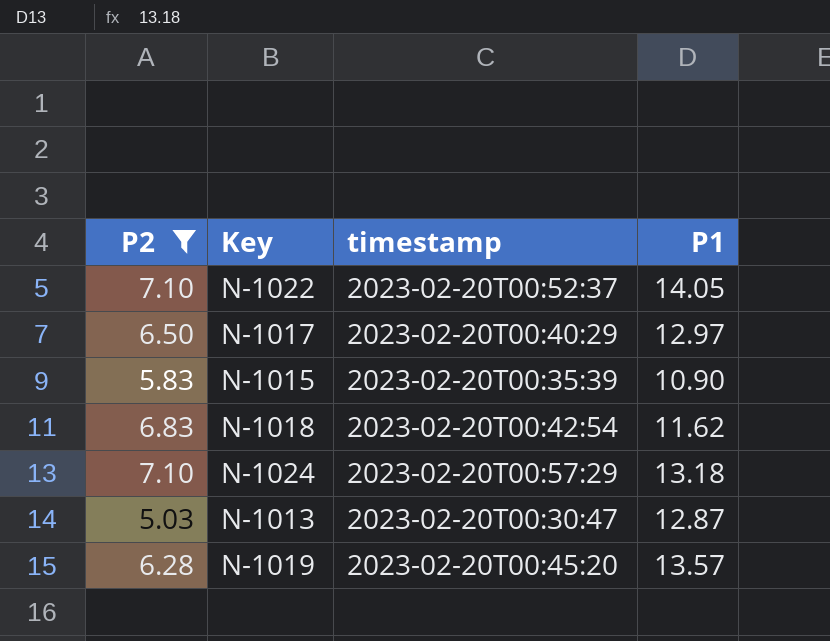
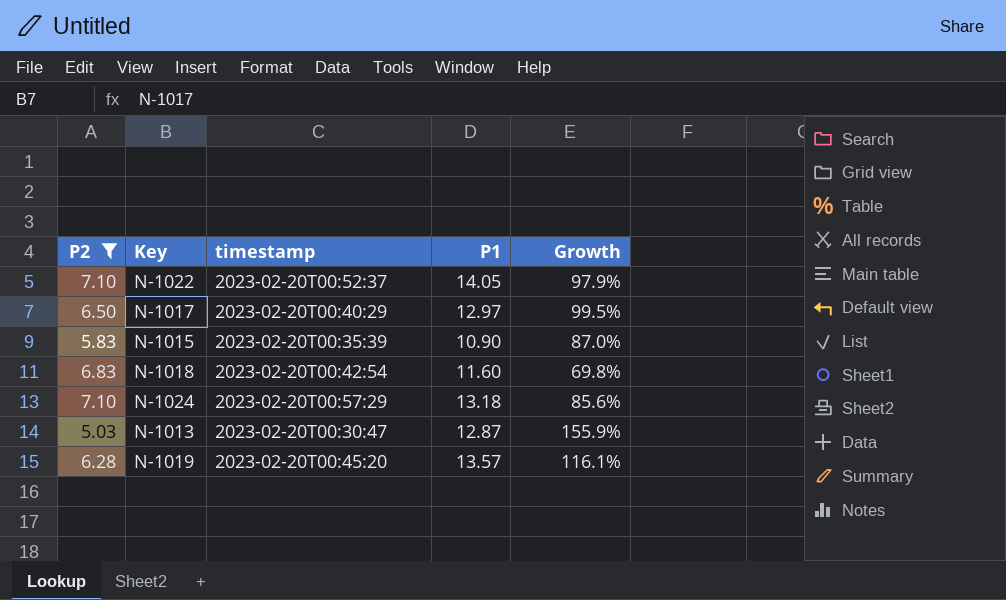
column Growth | formula: none -> ([P1] - [P2]) / [P2]
N-1018 | P1: 11.62 -> 11.60

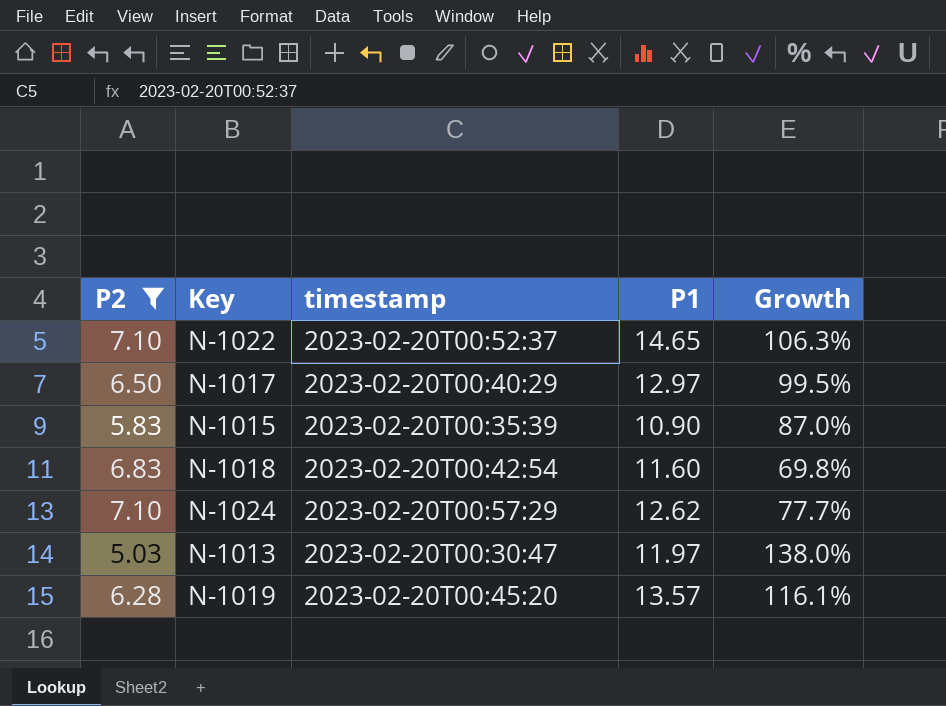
N-1022 | P1: 14.05 -> 14.65
N-1022 | Growth: 97.9% -> 106.3%
N-1024 | P1: 13.18 -> 12.62
N-1024 | Growth: 85.6% -> 77.7%
N-1013 | P1: 12.87 -> 11.97
N-1013 | Growth: 155.9% -> 138.0%

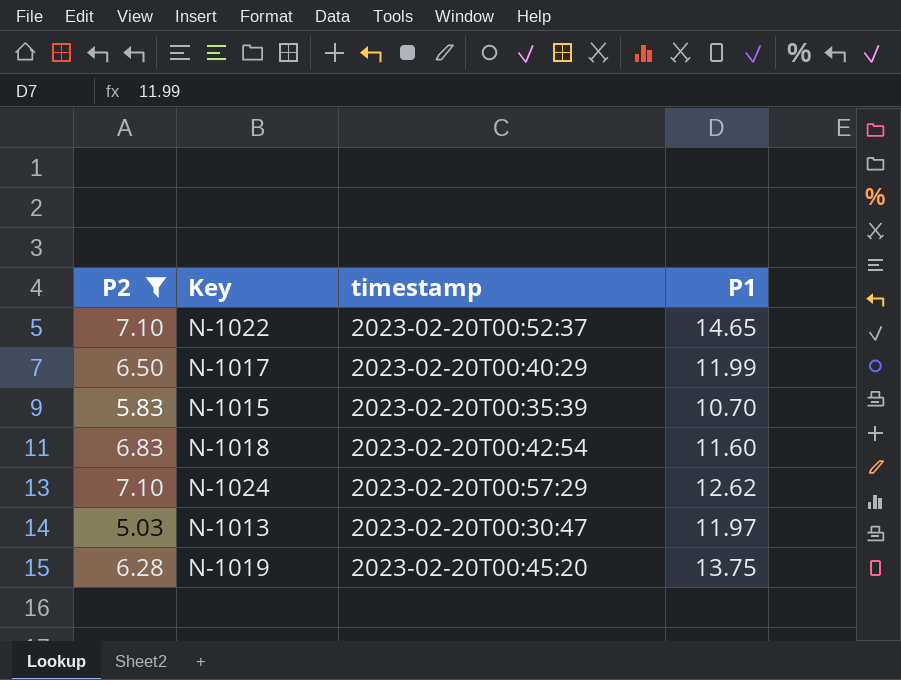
column Growth | formula: ([P1] - [P2]) / [P2] -> none
N-1017 | P1: 12.97 -> 11.99
N-1015 | P1: 10.90 -> 10.70
N-1019 | P1: 13.57 -> 13.75

